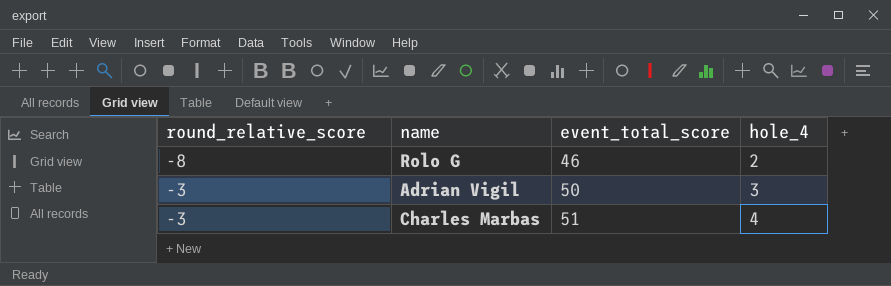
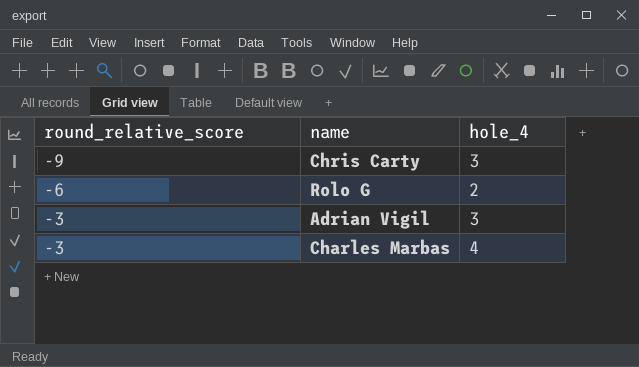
column event_total_score | position: 3 -> none
row Chris Carty: none -> -9 | 3
Rolo G | round_relative_score: -8 -> -6

